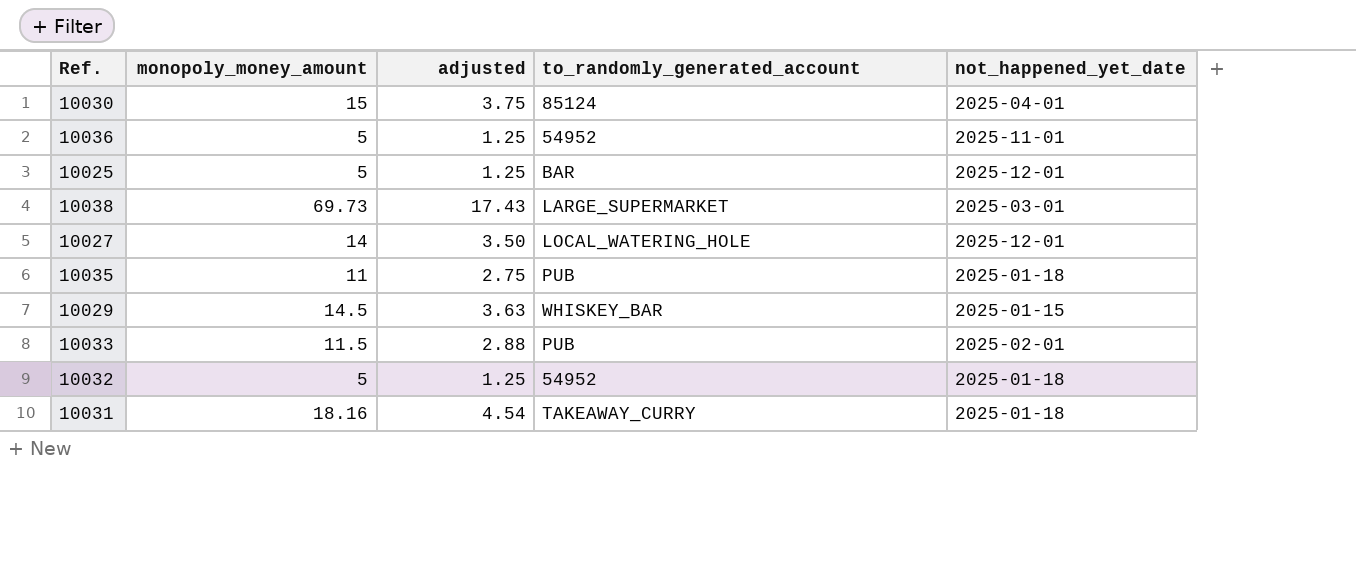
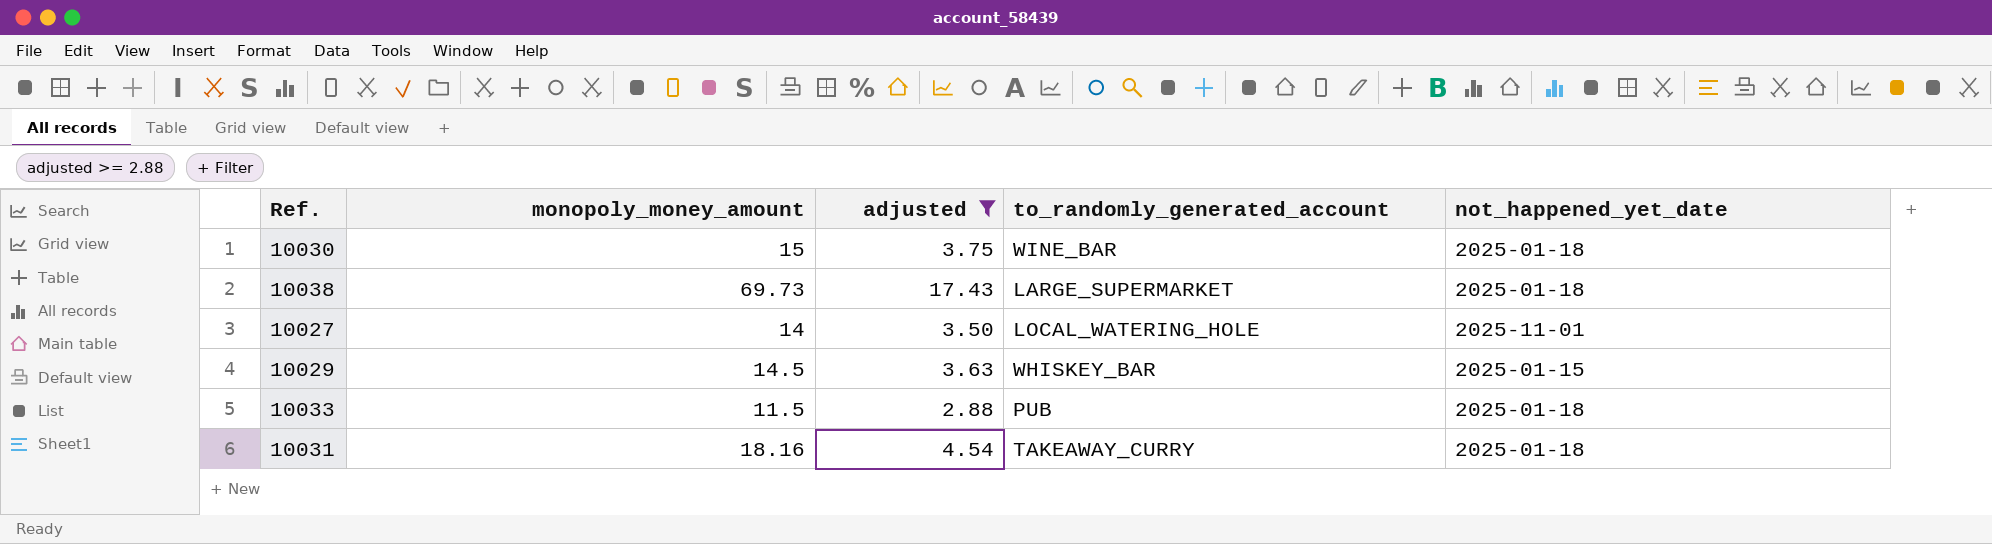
filter: none -> adjusted >= 2.88
10030 | to_randomly_generated_account: 85124 -> WINE_BAR
10030 | not_happened_yet_date: 2025-04-01 -> 2025-01-18
10038 | not_happened_yet_date: 2025-03-01 -> 2025-01-18
10027 | not_happened_yet_date: 2025-12-01 -> 2025-11-01
10033 | not_happened_yet_date: 2025-02-01 -> 2025-01-18

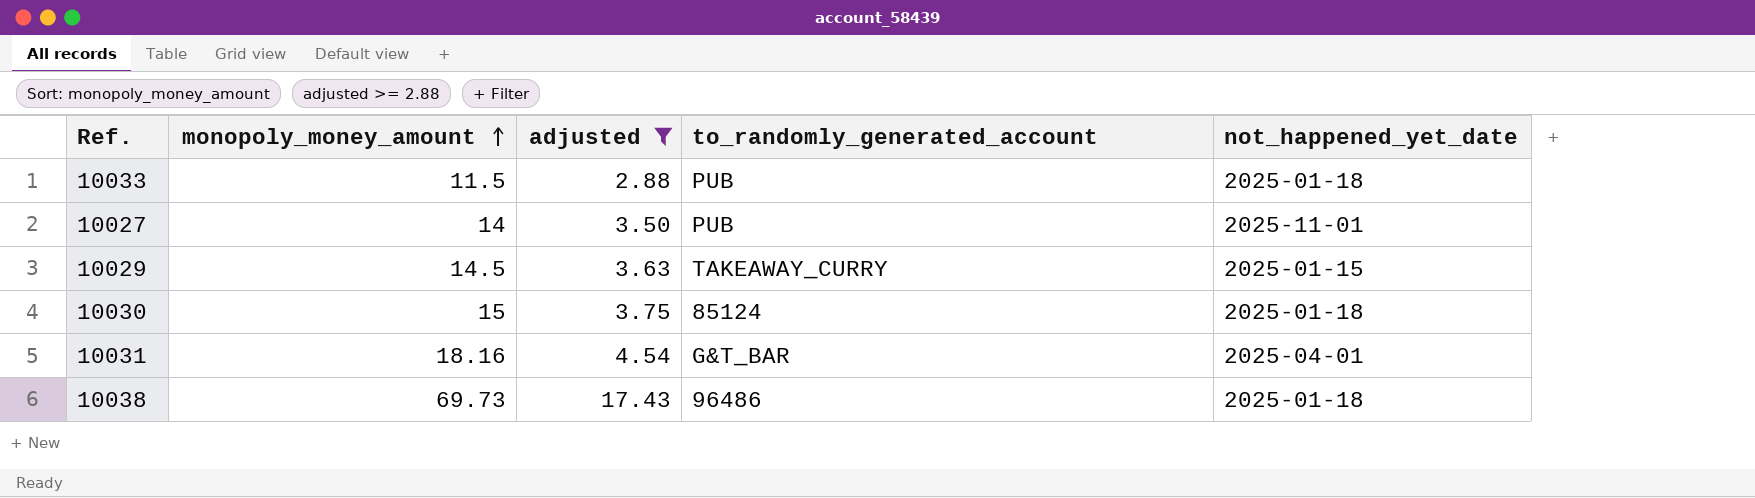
row order: none -> monopoly_money_amount ascending
10027 | to_randomly_generated_account: LOCAL_WATERING_HOLE -> PUB
10029 | to_randomly_generated_account: WHISKEY_BAR -> TAKEAWAY_CURRY
10030 | to_randomly_generated_account: WINE_BAR -> 85124
10031 | to_randomly_generated_account: TAKEAWAY_CURRY -> G&T_BAR
10031 | not_happened_yet_date: 2025-01-18 -> 2025-04-01
10038 | to_randomly_generated_account: LARGE_SUPERMARKET -> 96486

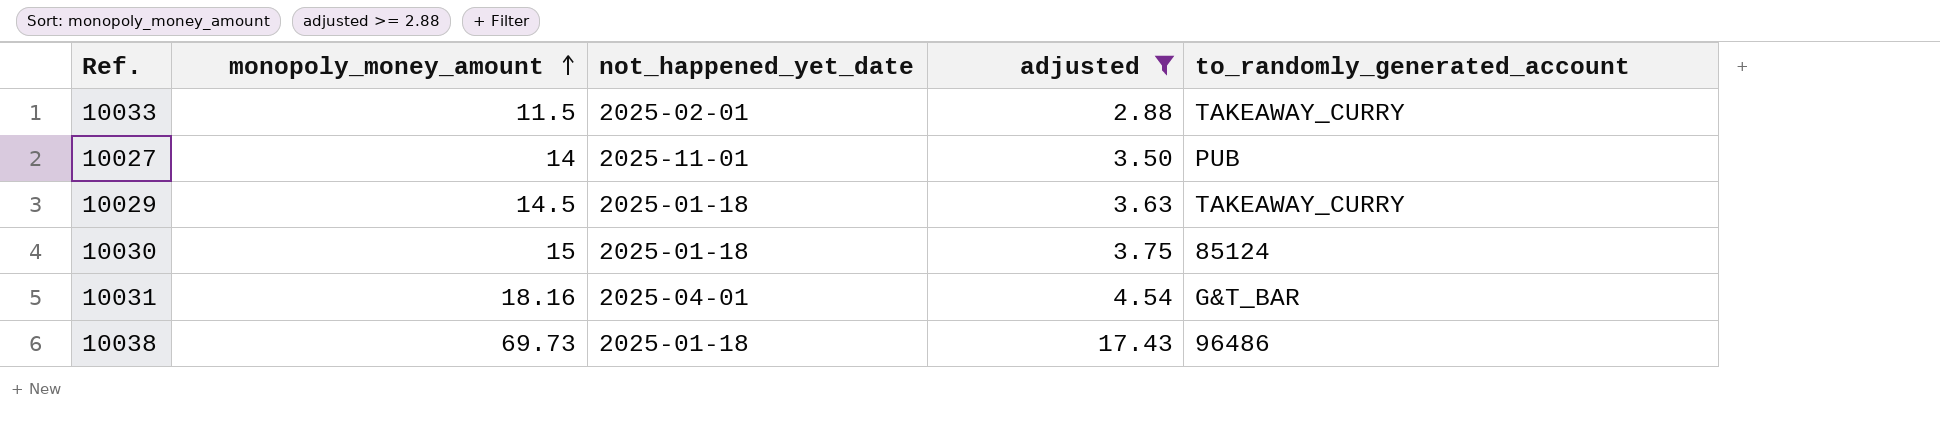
column not_happened_yet_date | position: 5 -> 3
10033 | not_happened_yet_date: 2025-01-18 -> 2025-02-01
10033 | to_randomly_generated_account: PUB -> TAKEAWAY_CURRY
10029 | not_happened_yet_date: 2025-01-15 -> 2025-01-18

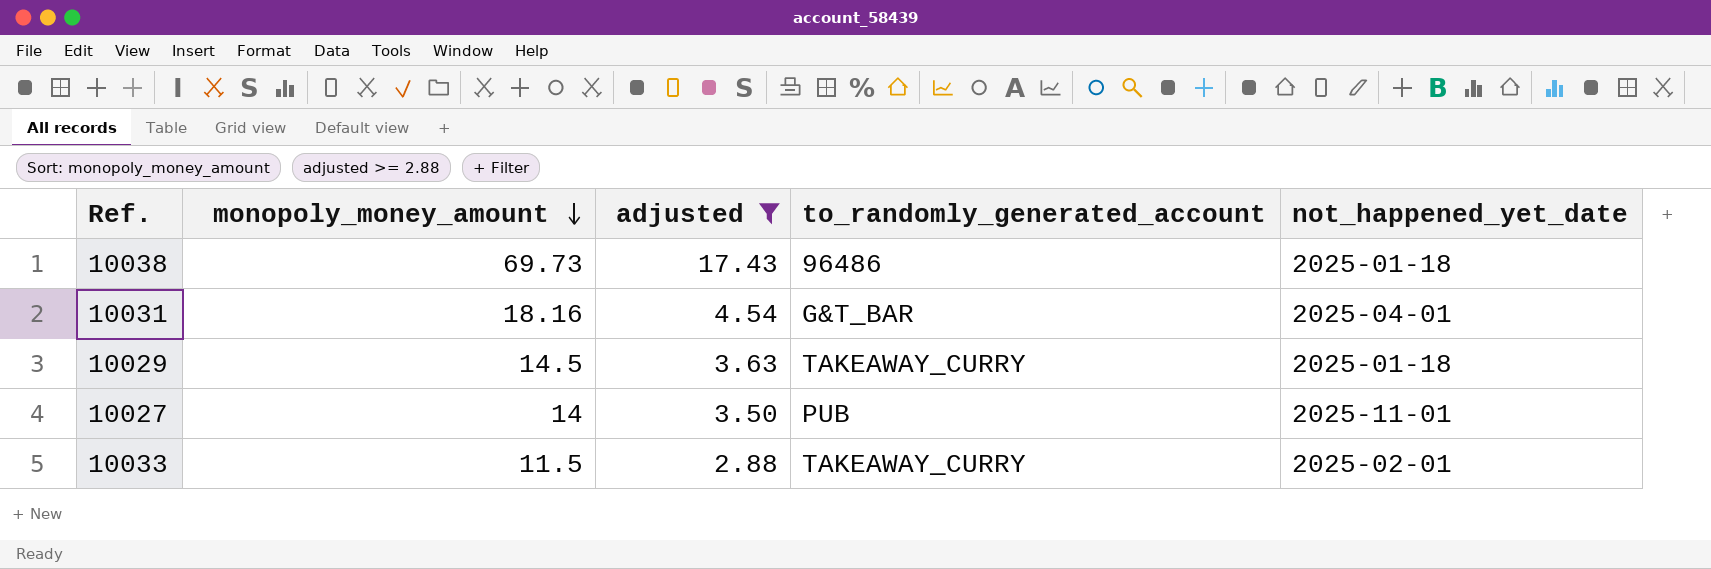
row order: monopoly_money_amount ascending -> monopoly_money_amount descending
column not_happened_yet_date | position: 3 -> 5
row 10030: 15 | 2025-01-18 | 3.75 | 85124 -> none

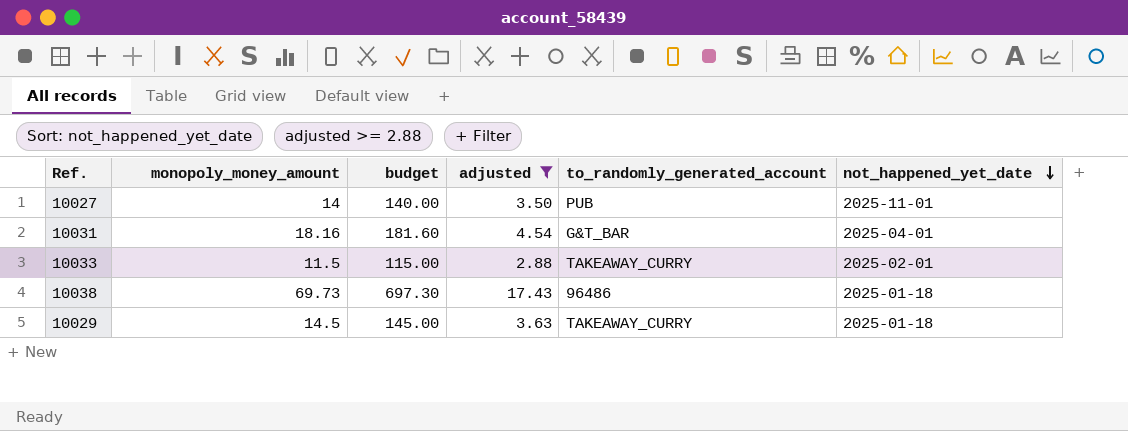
row order: monopoly_money_amount descending -> not_happened_yet_date descending
column budget | formula: none -> [monopoly_money_amount] * 10

